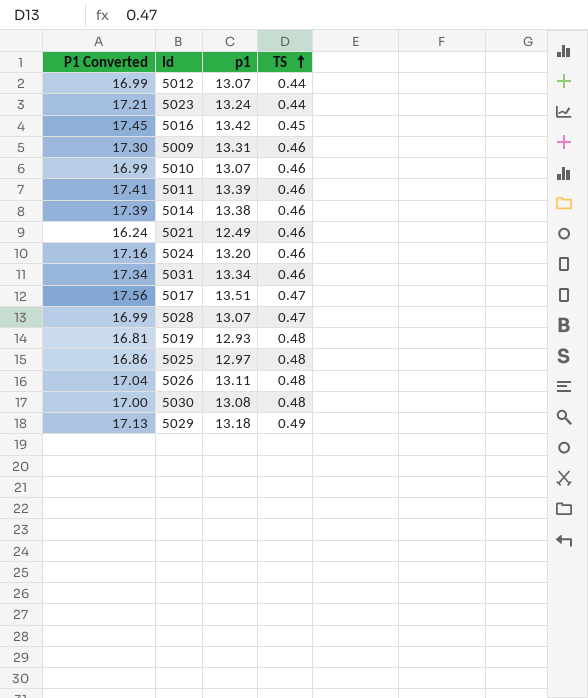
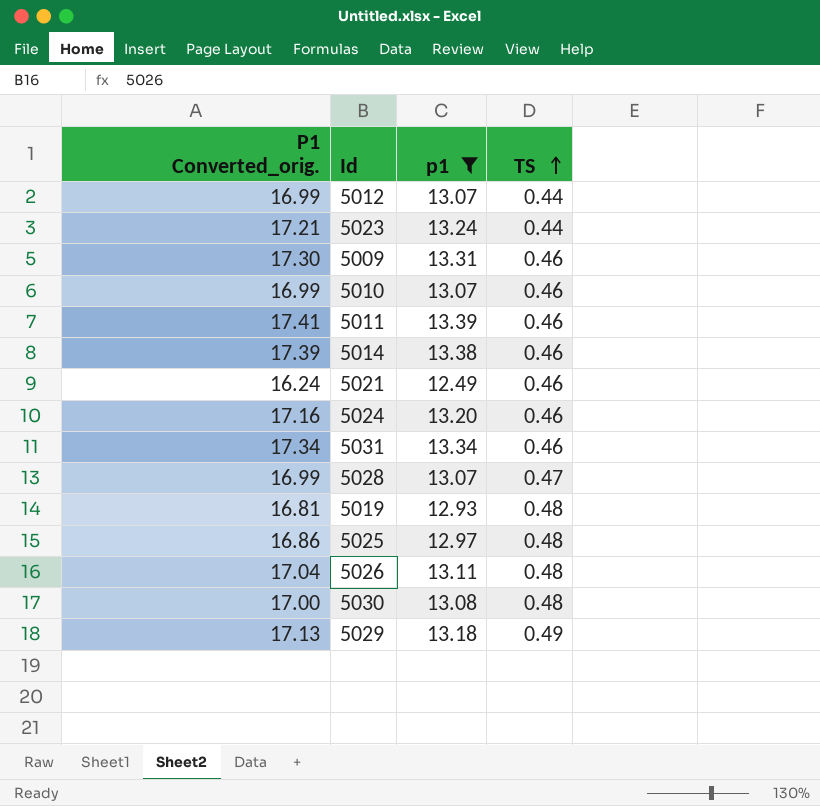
filter: none -> p1 <= 13.39
column name: P1 Converted -> P1 Converted_orig.

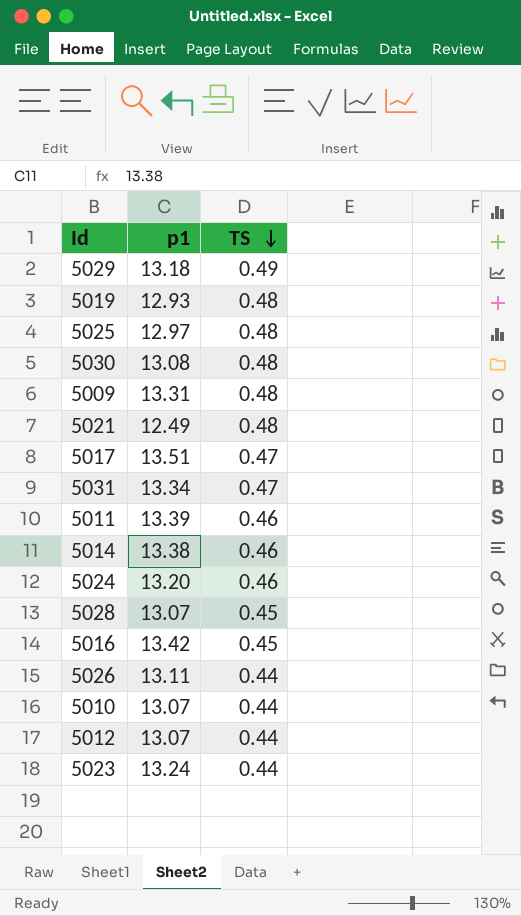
filter: p1 <= 13.39 -> none
row order: TS ascending -> TS descending
column P1 Converted_orig. | formula: [p1] * 1.3 -> none
5009 | TS: 0.46 -> 0.48
5021 | TS: 0.46 -> 0.48
5031 | TS: 0.46 -> 0.47
5028 | TS: 0.47 -> 0.45
5026 | TS: 0.48 -> 0.44
5010 | TS: 0.46 -> 0.44

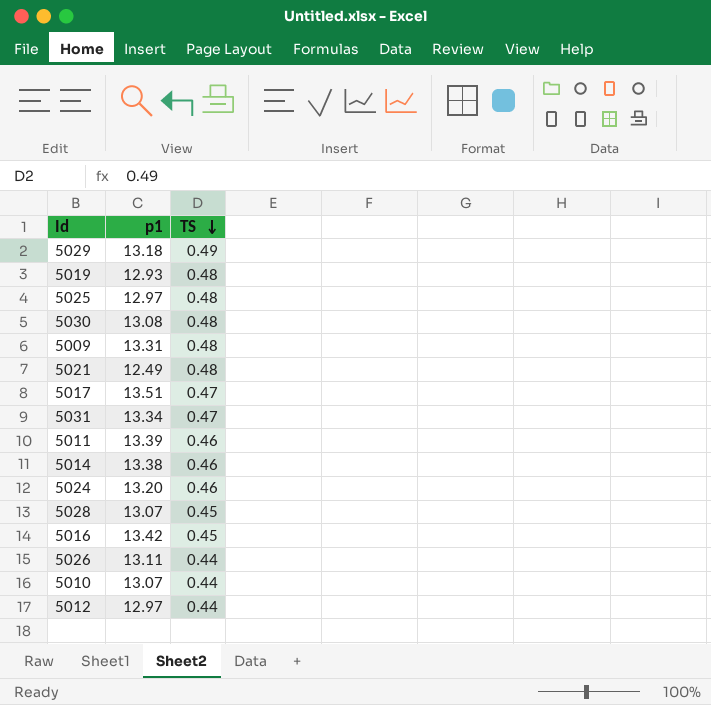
row 5023: 13.24 | 0.44 -> none
5012 | p1: 13.07 -> 12.97

